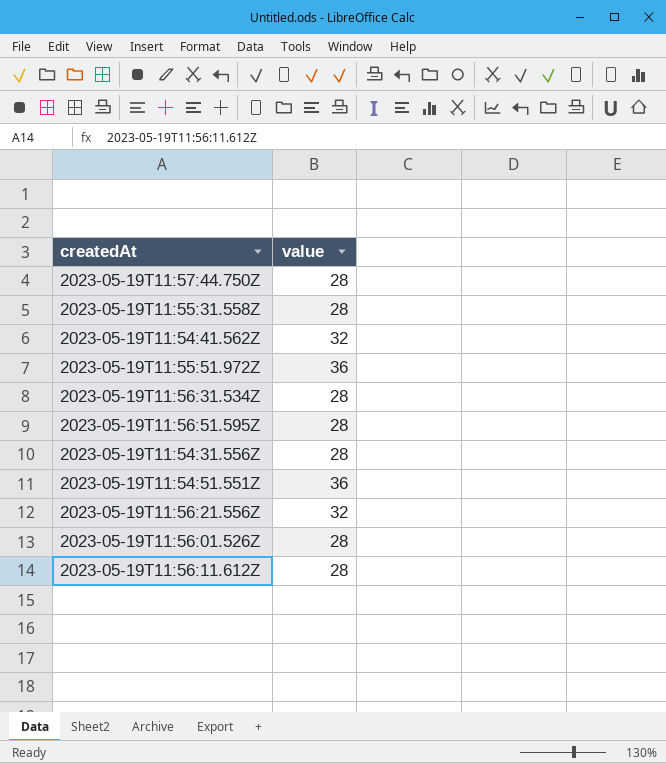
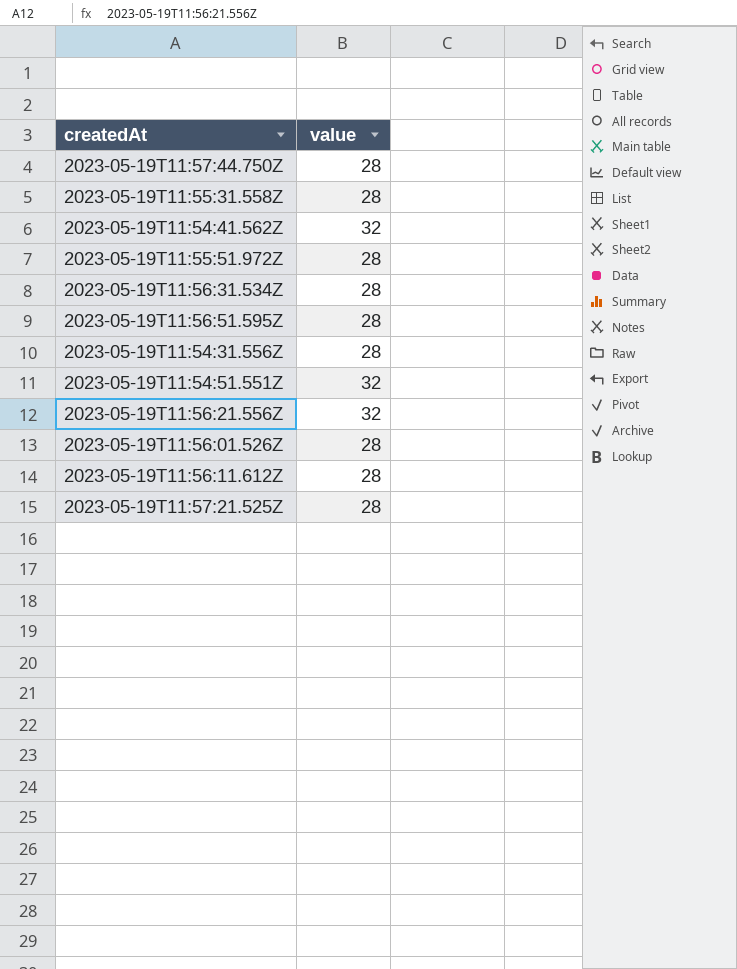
2023-05-19T11:55:51.972Z | value: 36 -> 28
2023-05-19T11:54:51.551Z | value: 36 -> 32
row 2023-05-19T11:57:21.525Z: none -> 28

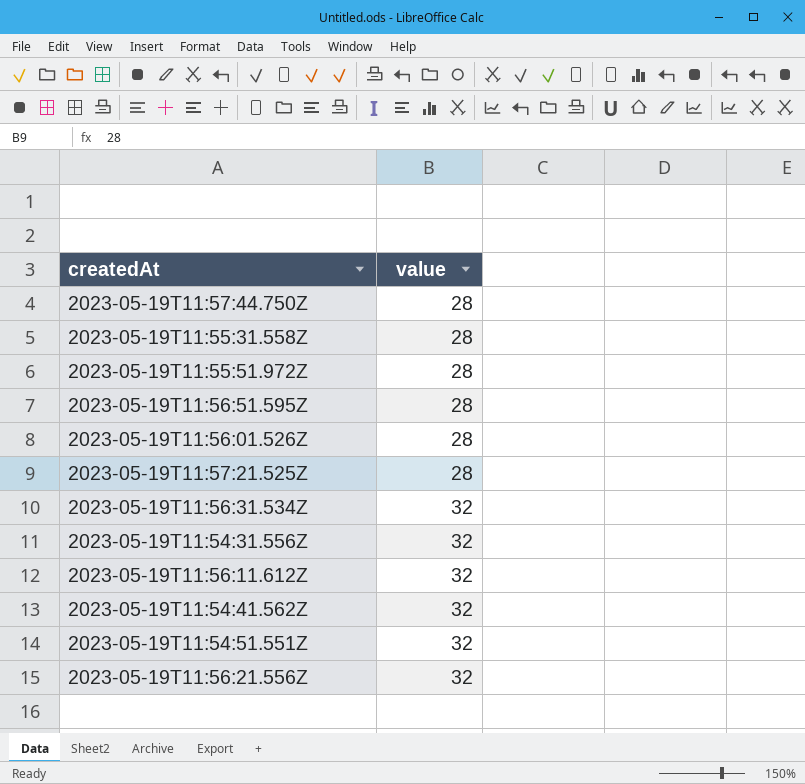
row order: none -> value ascending
2023-05-19T11:56:31.534Z | value: 28 -> 32
2023-05-19T11:54:31.556Z | value: 28 -> 32
2023-05-19T11:56:11.612Z | value: 28 -> 32

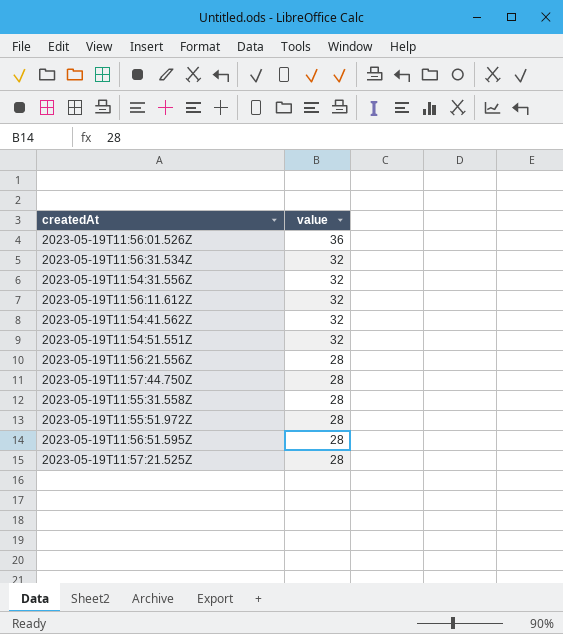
row order: value ascending -> value descending
2023-05-19T11:56:01.526Z | value: 28 -> 36
2023-05-19T11:56:21.556Z | value: 32 -> 28

